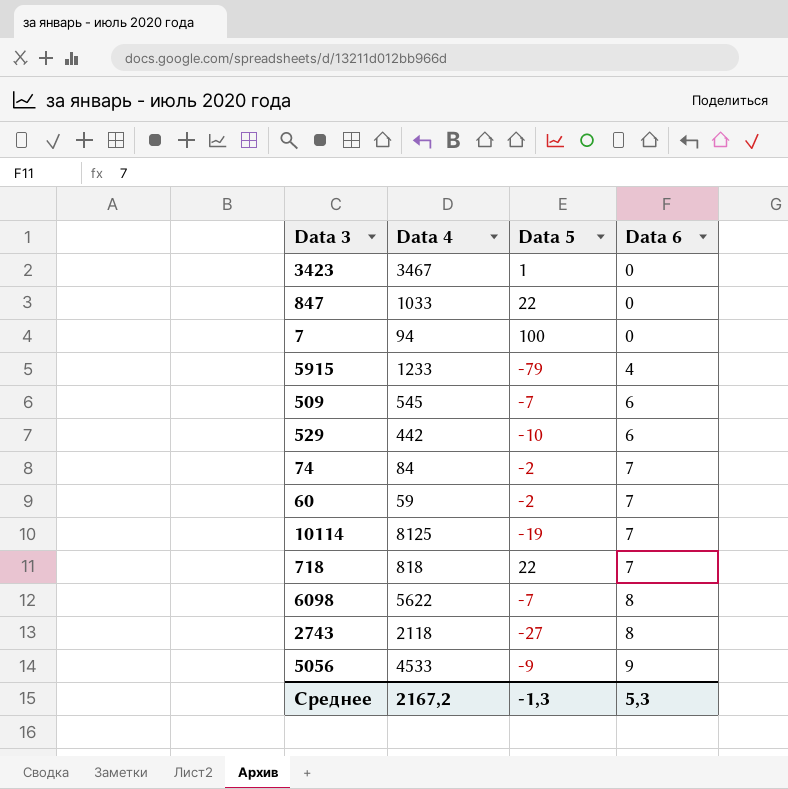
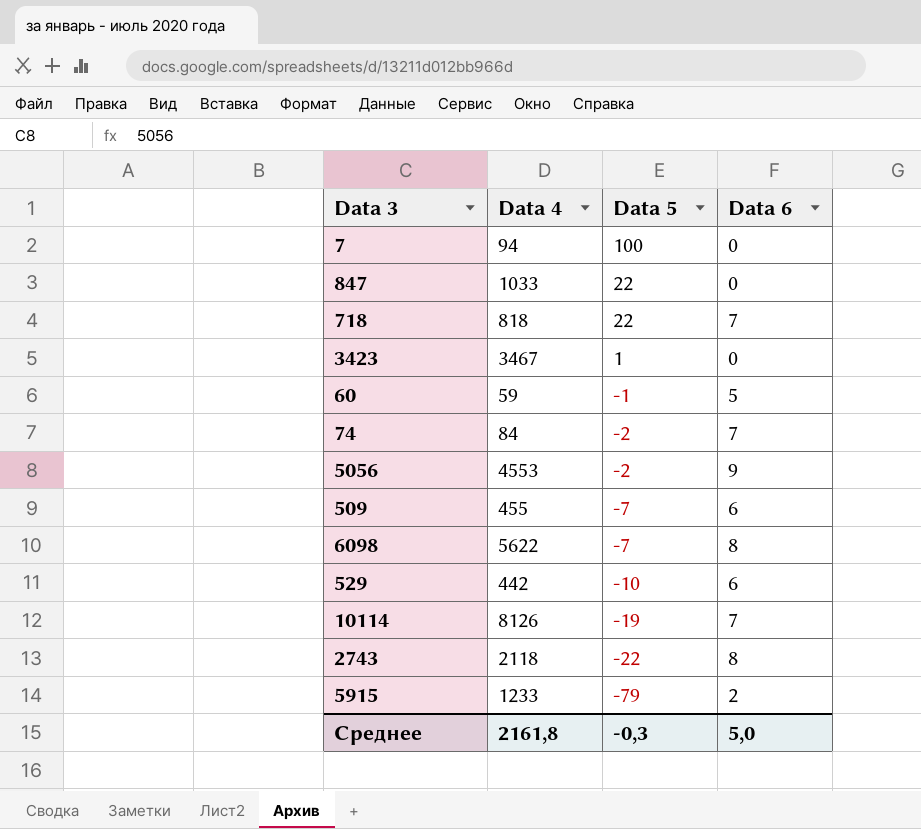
row order: Data 6 ascending -> Data 5 descending
60 | Data 5: -2 -> -1
60 | Data 6: 7 -> 5
5056 | Data 4: 4533 -> 4553
5056 | Data 5: -9 -> -2
509 | Data 4: 545 -> 455
10114 | Data 4: 8125 -> 8126
2743 | Data 5: -27 -> -22
5915 | Data 6: 4 -> 2
Среднее | Data 4: 2167,2 -> 2161,8
Среднее | Data 5: -1,3 -> -0,3
Среднее | Data 6: 5,3 -> 5,0

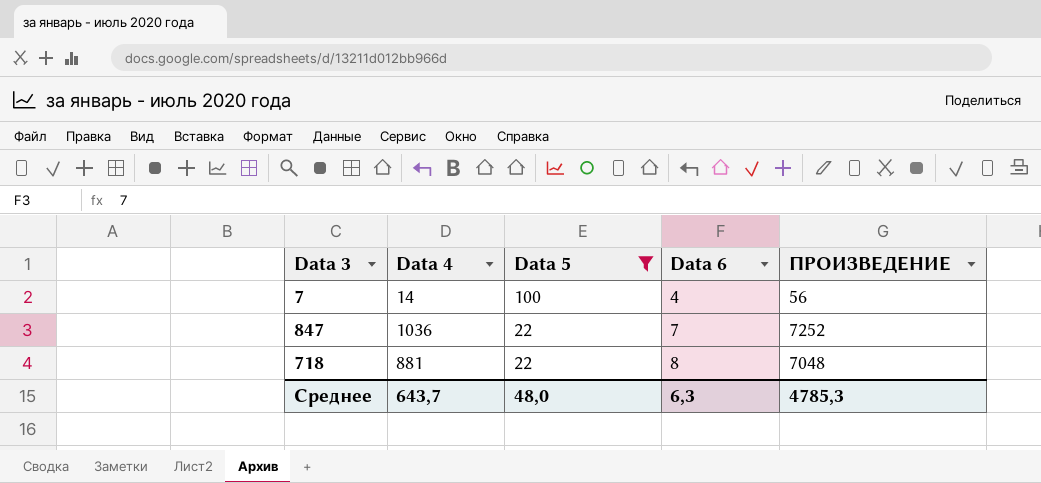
filter: none -> Data 5 >= 22
column ПРОИЗВЕДЕНИЕ | formula: none -> [Data 4] * [Data 6]
7 | Data 4: 94 -> 14
7 | Data 6: 0 -> 4
847 | Data 4: 1033 -> 1036
847 | Data 6: 0 -> 7
718 | Data 4: 818 -> 881
718 | Data 6: 7 -> 8
Среднее | Data 4: 2161,8 -> 643,7
Среднее | Data 5: -0,3 -> 48,0
Среднее | Data 6: 5,0 -> 6,3

